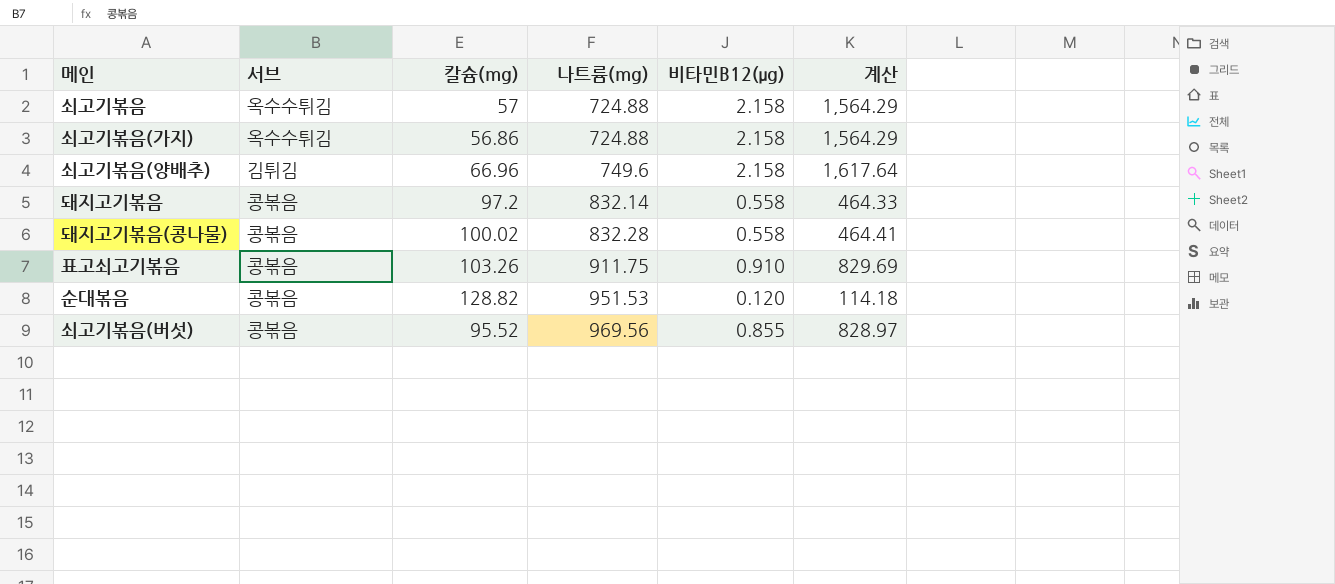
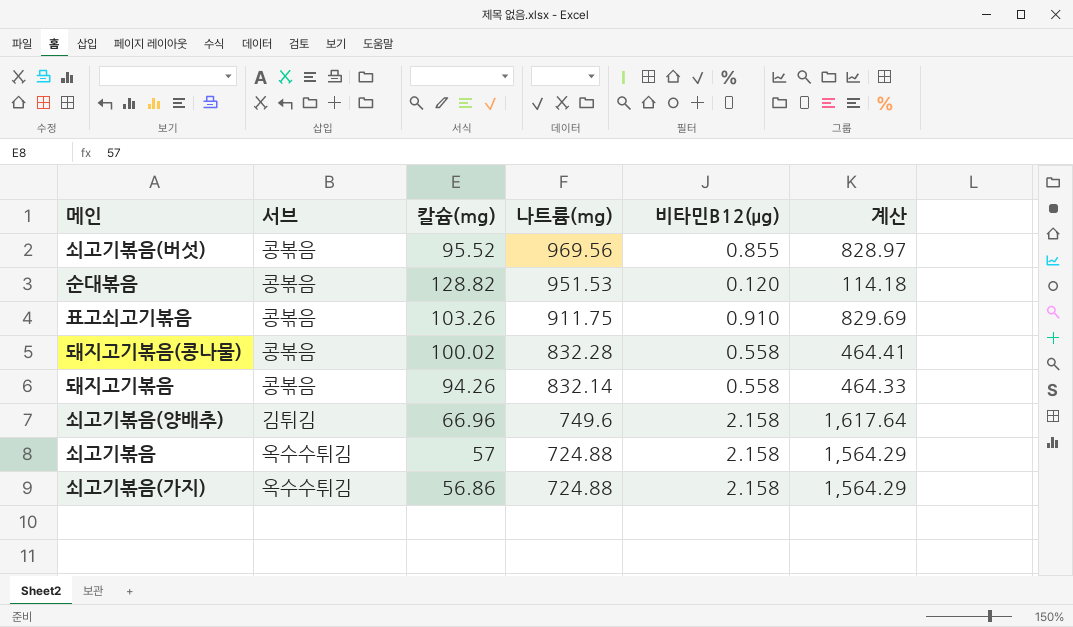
row order: 나트륨(mg) ascending -> 나트륨(mg) descending
돼지고기볶음 | 칼슘(mg): 97.2 -> 94.26

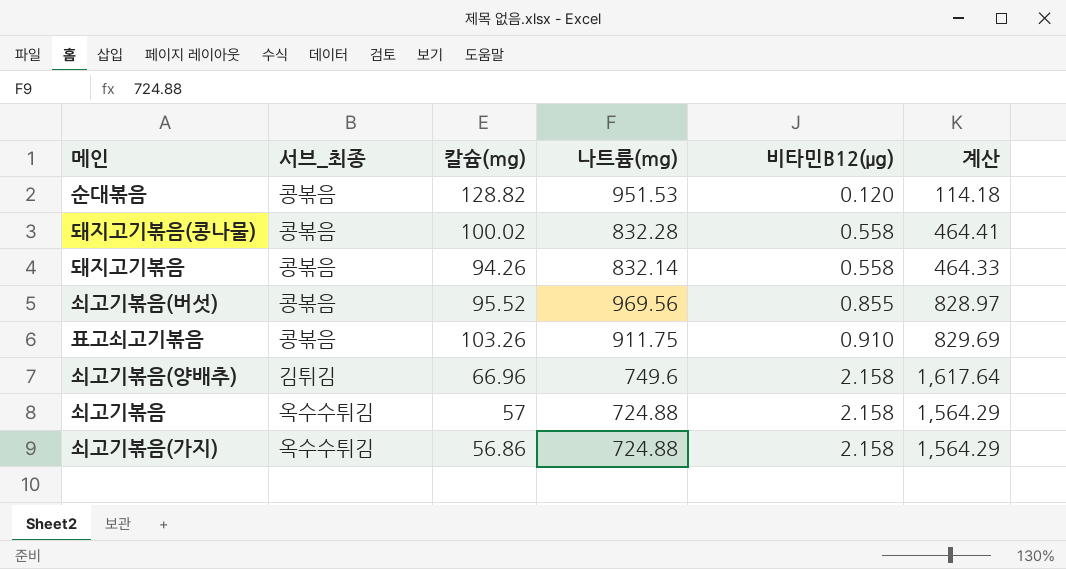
row order: 나트륨(mg) descending -> 비타민B12(μg) ascending
column name: 서브 -> 서브_최종

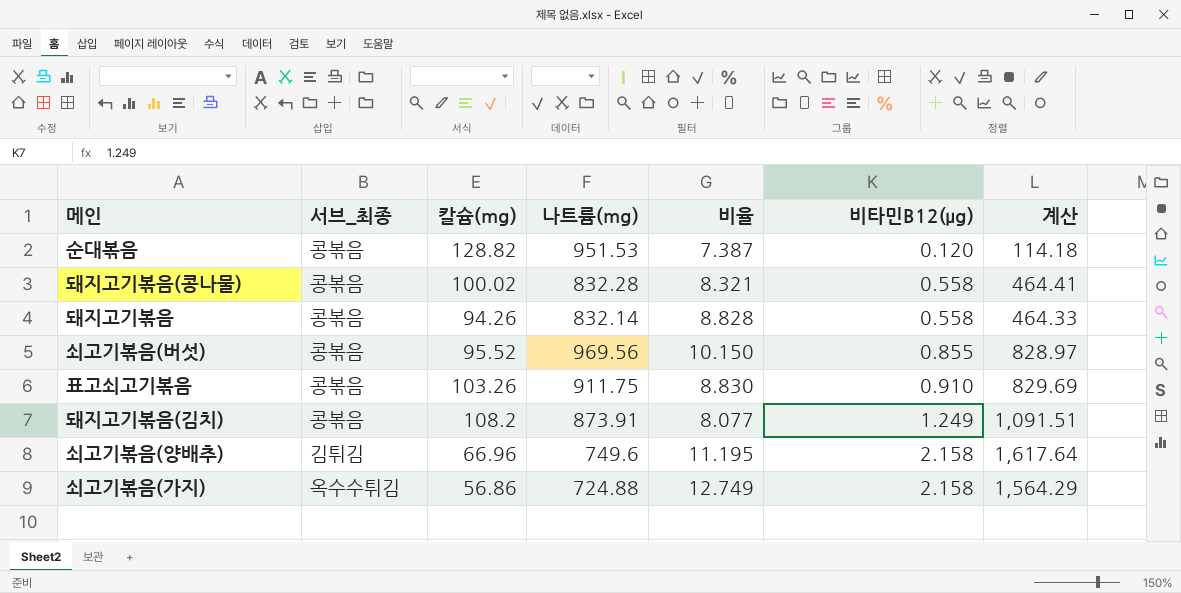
column 비율 | formula: none -> [나트륨(mg)] / [칼슘(mg)]
row 쇠고기볶음: 옥수수튀김 | 57 | 724.88 | 2.158 | 1,564.29 -> none
row 돼지고기볶음(김치): none -> 콩볶음 | 108.2 | 873.91 | 8.077 | 1.249 | 1,091.51

